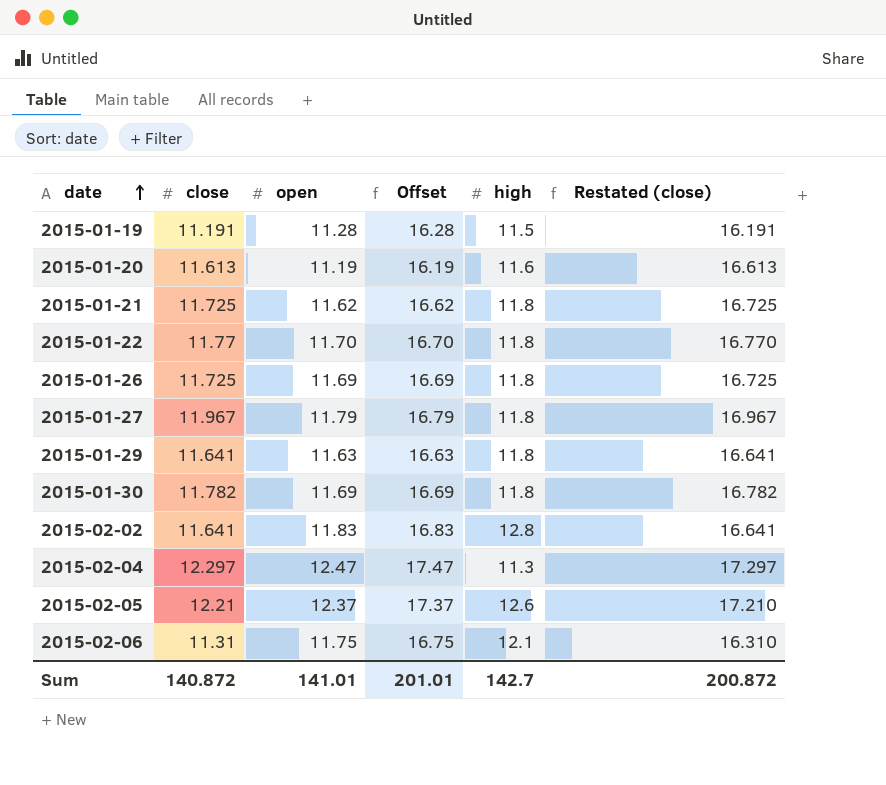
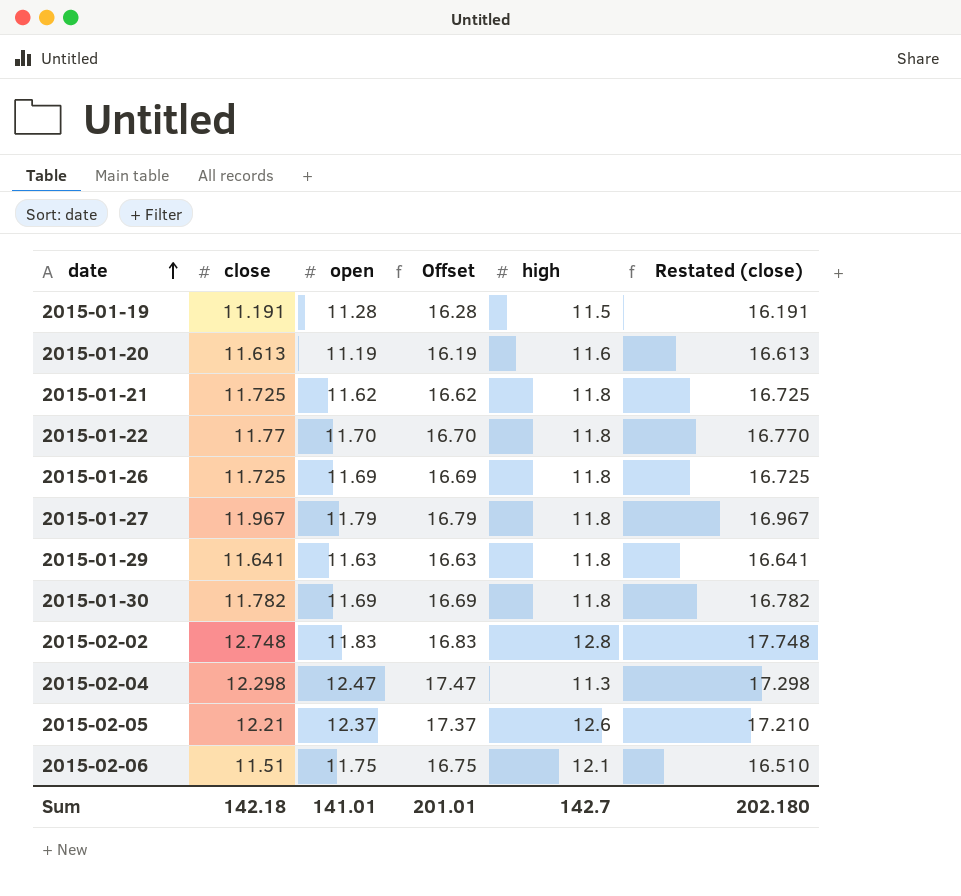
2015-02-02 | close: 11.641 -> 12.748
2015-02-02 | Restated (close): 16.641 -> 17.748
2015-02-04 | close: 12.297 -> 12.298
2015-02-04 | Restated (close): 17.297 -> 17.298
2015-02-06 | close: 11.31 -> 11.51
2015-02-06 | Restated (close): 16.310 -> 16.510
Sum | close: 140.872 -> 142.18
Sum | Restated (close): 200.872 -> 202.180

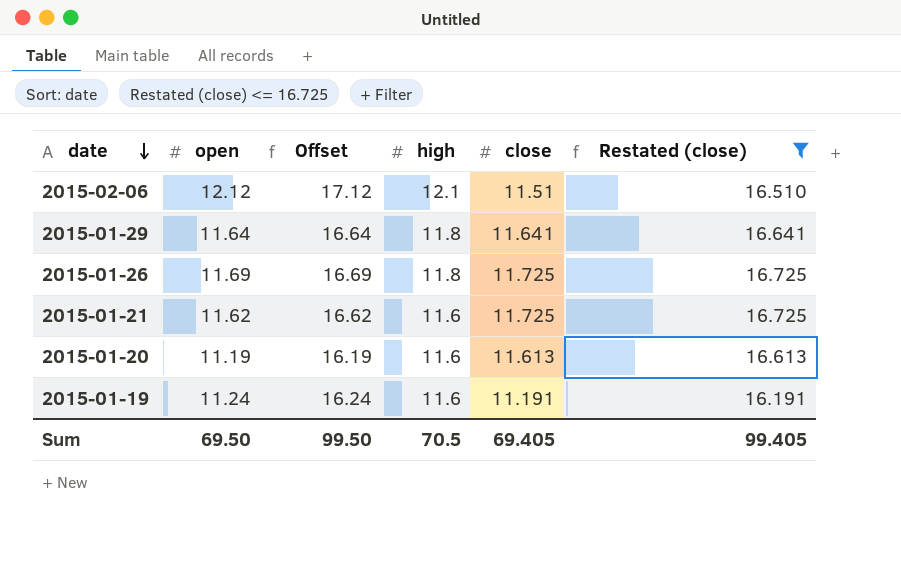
filter: none -> Restated (close) <= 16.725
row order: date ascending -> date descending
column close | position: 2 -> 5
2015-02-06 | open: 11.75 -> 12.12
2015-02-06 | Offset: 16.75 -> 17.12
2015-01-29 | open: 11.63 -> 11.64
2015-01-29 | Offset: 16.63 -> 16.64
2015-01-21 | high: 11.8 -> 11.6
2015-01-19 | open: 11.28 -> 11.24
2015-01-19 | Offset: 16.28 -> 16.24
2015-01-19 | high: 11.5 -> 11.6
Sum | open: 141.01 -> 69.50
Sum | Offset: 201.01 -> 99.50
Sum | high: 142.7 -> 70.5
Sum | close: 142.18 -> 69.405
Sum | Restated (close): 202.180 -> 99.405

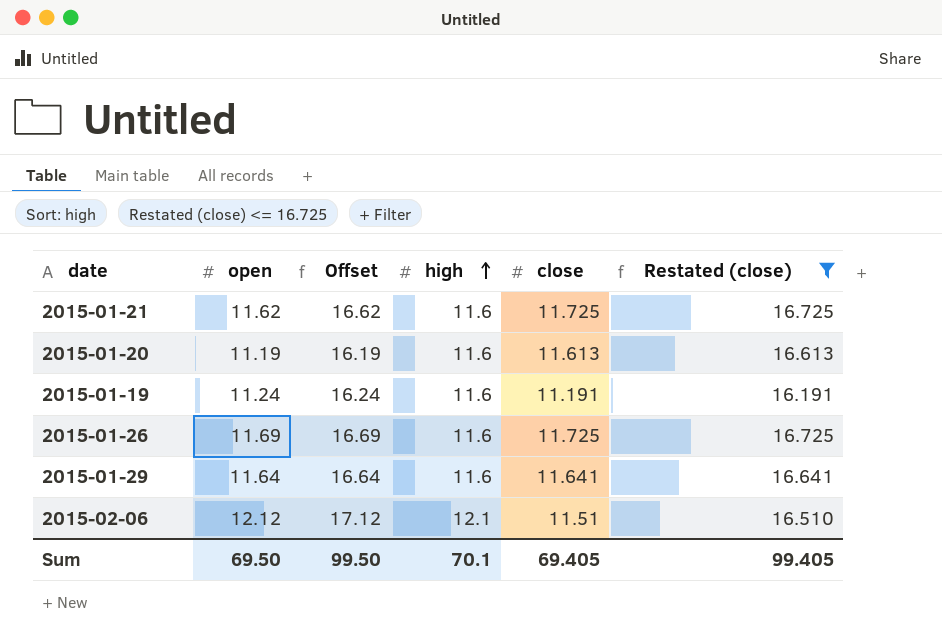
row order: date descending -> high ascending
2015-01-26 | high: 11.8 -> 11.6
2015-01-29 | high: 11.8 -> 11.6
Sum | high: 70.5 -> 70.1

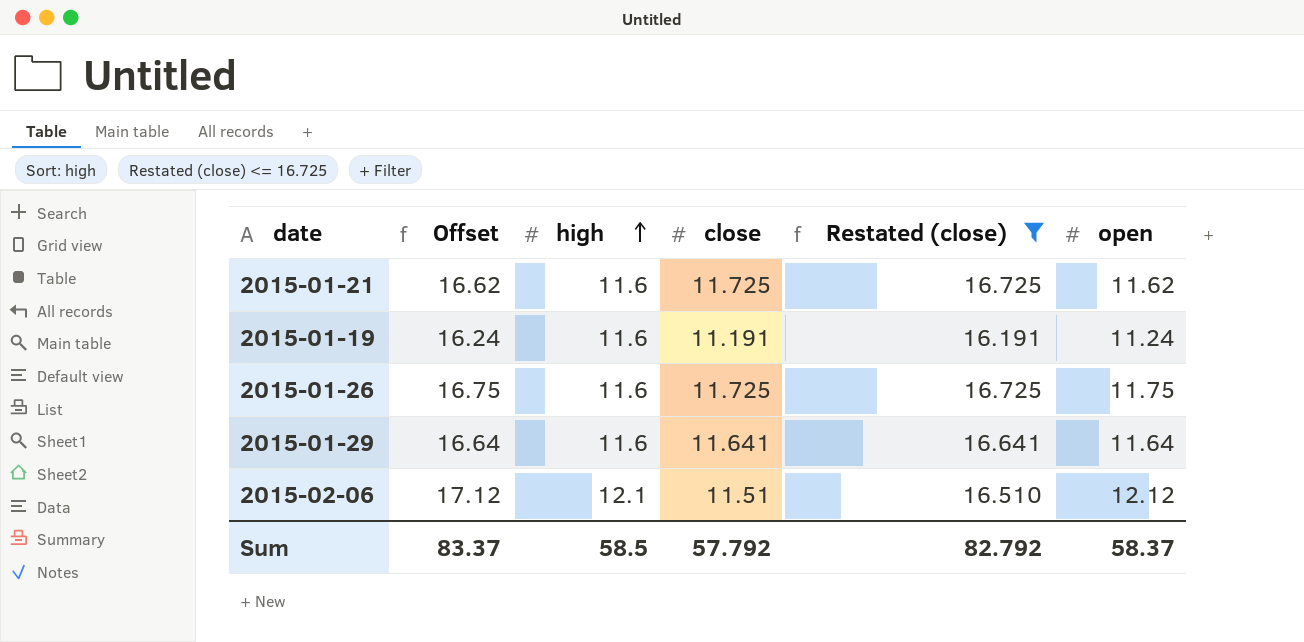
column open | position: 2 -> 6
row 2015-01-20: 11.19 | 16.19 | 11.6 | 11.613 | 16.613 -> none
2015-01-26 | Offset: 16.69 -> 16.75
2015-01-26 | open: 11.69 -> 11.75
Sum | Offset: 99.50 -> 83.37
Sum | high: 70.1 -> 58.5
Sum | close: 69.405 -> 57.792
Sum | Restated (close): 99.405 -> 82.792
Sum | open: 69.50 -> 58.37

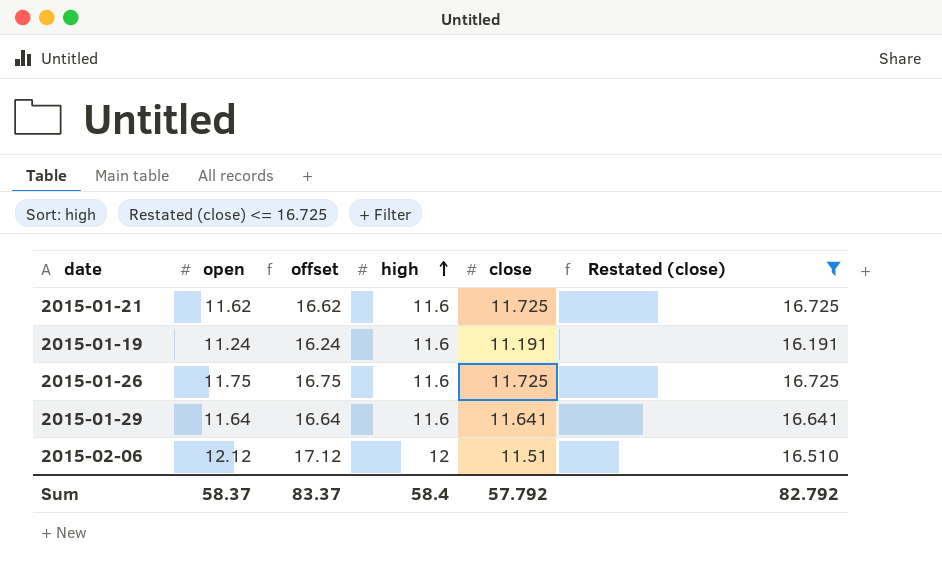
column open | position: 6 -> 2
column name: Offset -> offset
2015-02-06 | high: 12.1 -> 12
Sum | high: 58.5 -> 58.4

